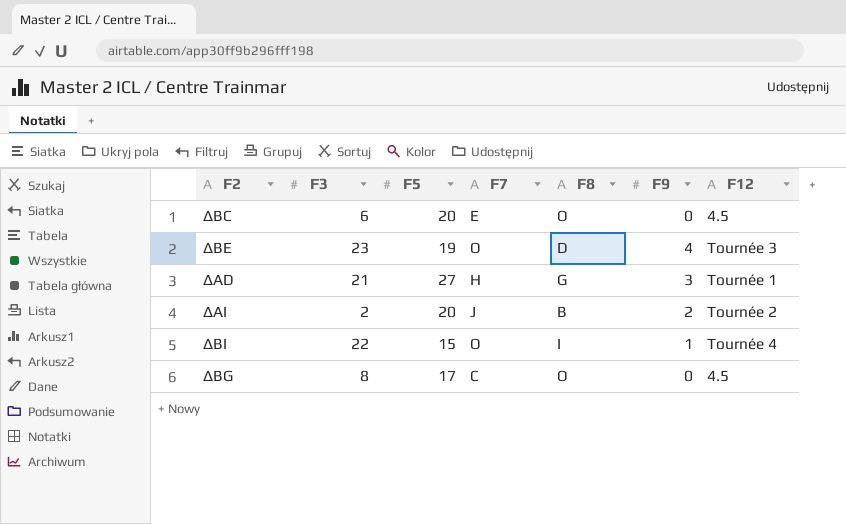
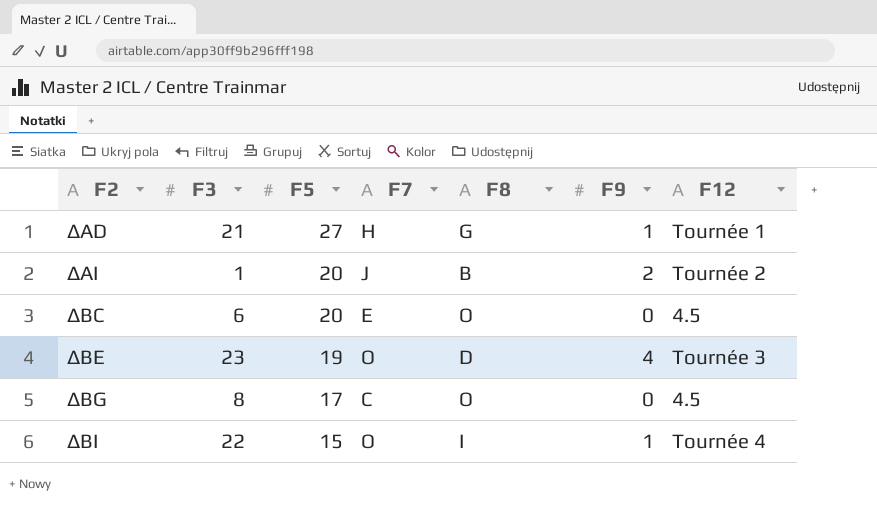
row order: none -> F2 ascending
∆AD | F9: 3 -> 1
∆AI | F3: 2 -> 1

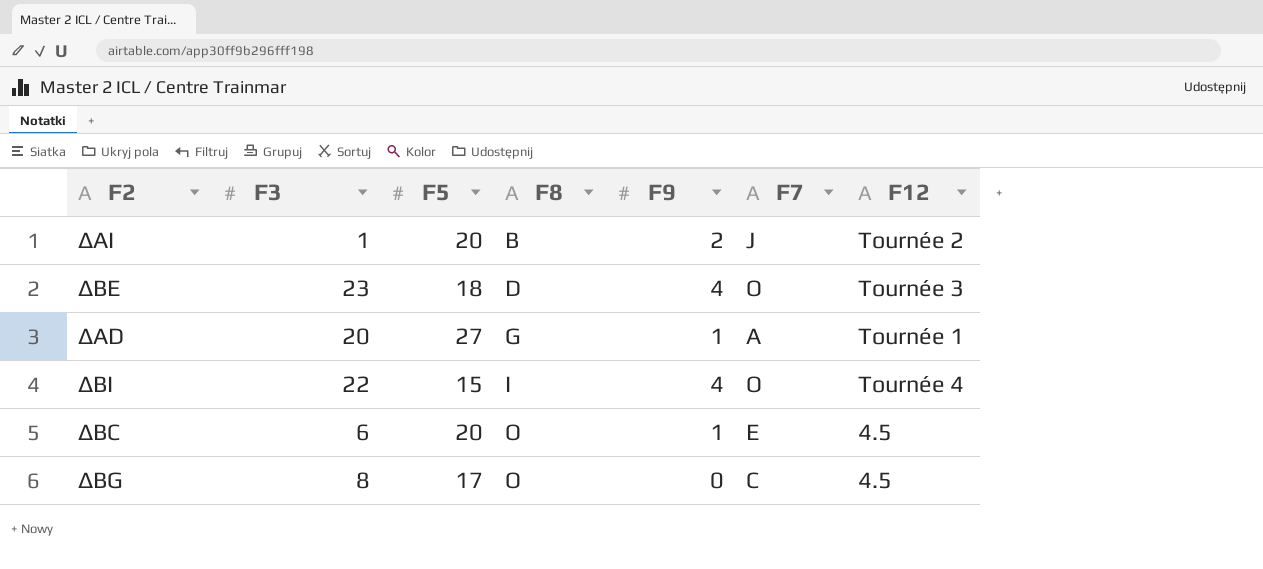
row order: F2 ascending -> F8 ascending
column F7 | position: 4 -> 6
∆BE | F5: 19 -> 18
∆AD | F3: 21 -> 20
∆AD | F7: H -> A
∆BI | F9: 1 -> 4
∆BC | F9: 0 -> 1

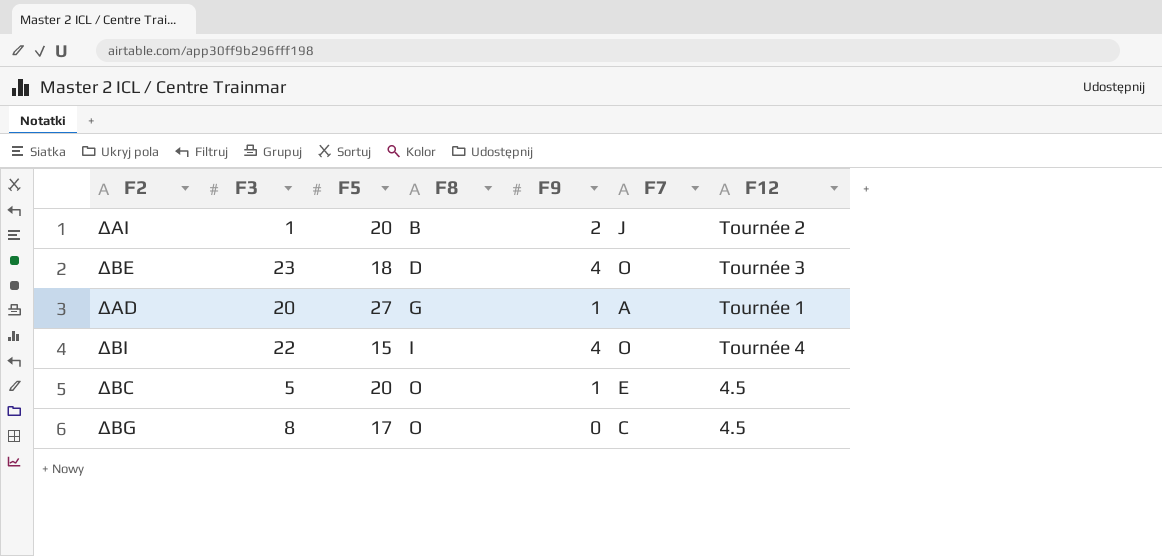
∆BC | F3: 6 -> 5

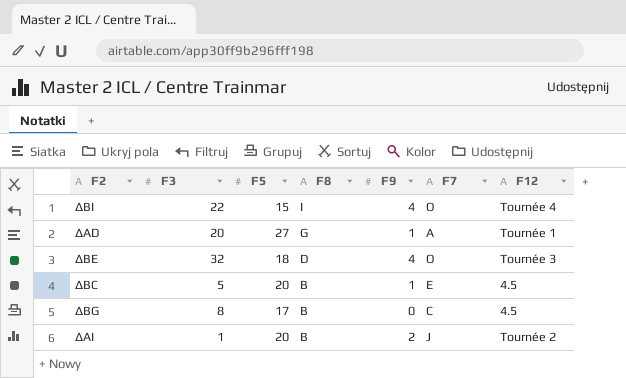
row order: F8 ascending -> F8 descending
∆BE | F3: 23 -> 32
∆BC | F8: O -> B
∆BG | F8: O -> B

